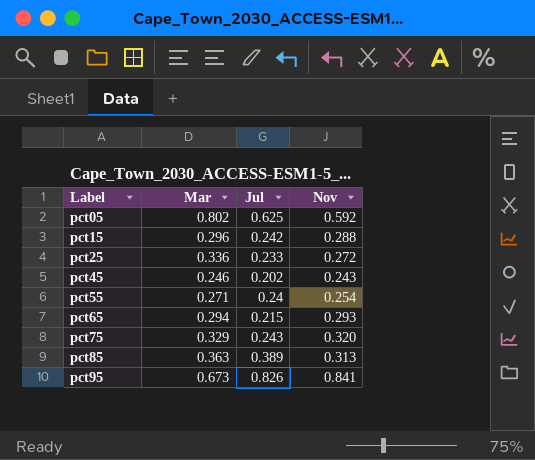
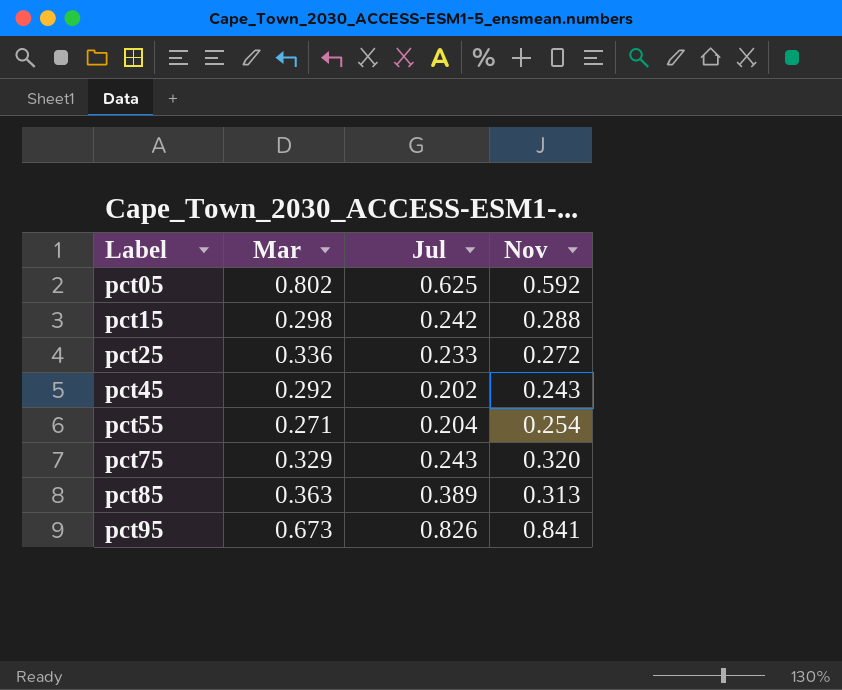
row pct65: 0.294 | 0.215 | 0.293 -> none
pct15 | Mar: 0.296 -> 0.298
pct45 | Mar: 0.246 -> 0.292
pct55 | Jul: 0.24 -> 0.204

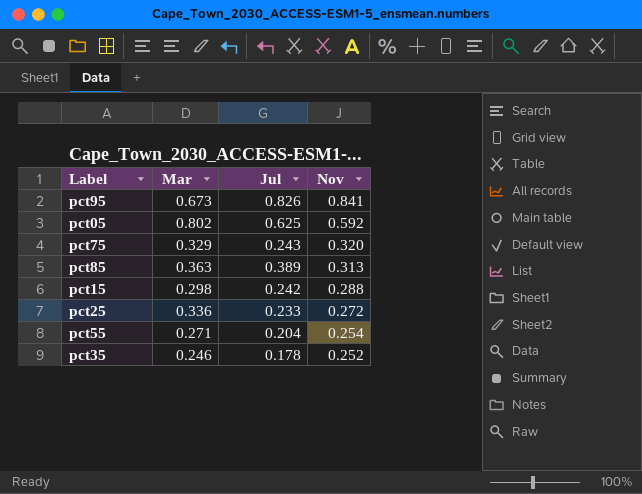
row order: Label ascending -> Nov descending
row pct45: 0.292 | 0.202 | 0.243 -> none
row pct35: none -> 0.246 | 0.178 | 0.252

